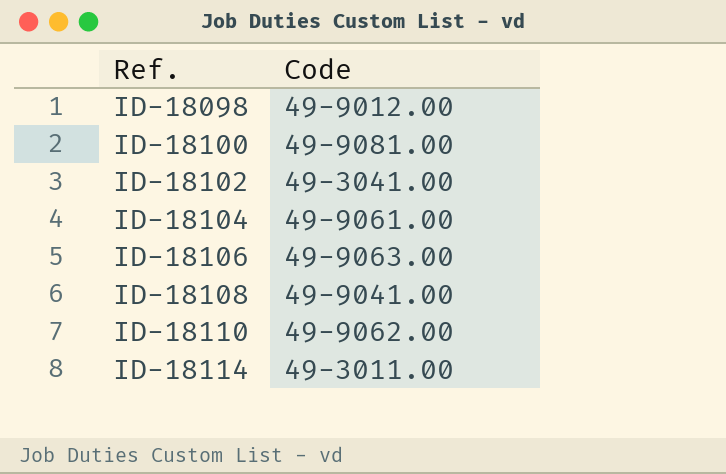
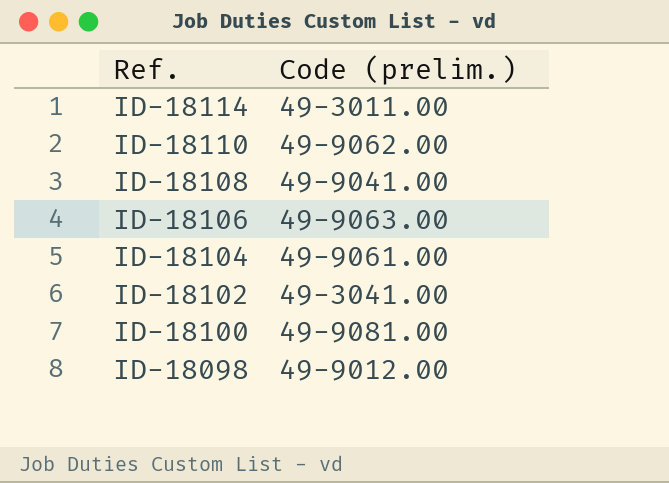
row order: Ref. ascending -> Ref. descending
column name: Code -> Code (prelim.)

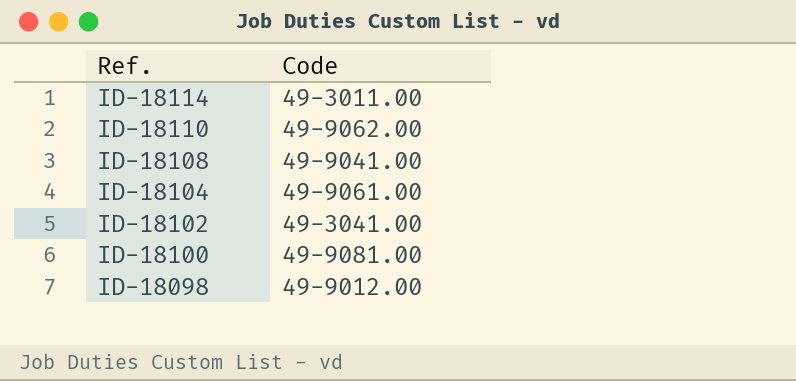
column name: Code (prelim.) -> Code
row ID-18106: 49-9063.00 -> none

